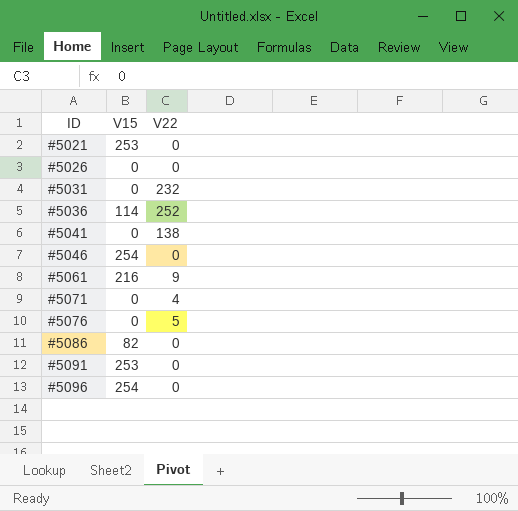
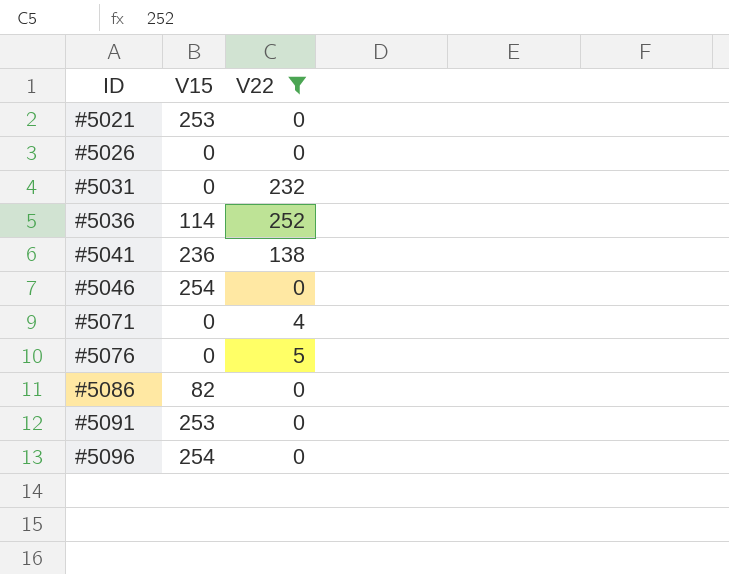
filter: none -> V22 != 9
#5041 | V15: 0 -> 236

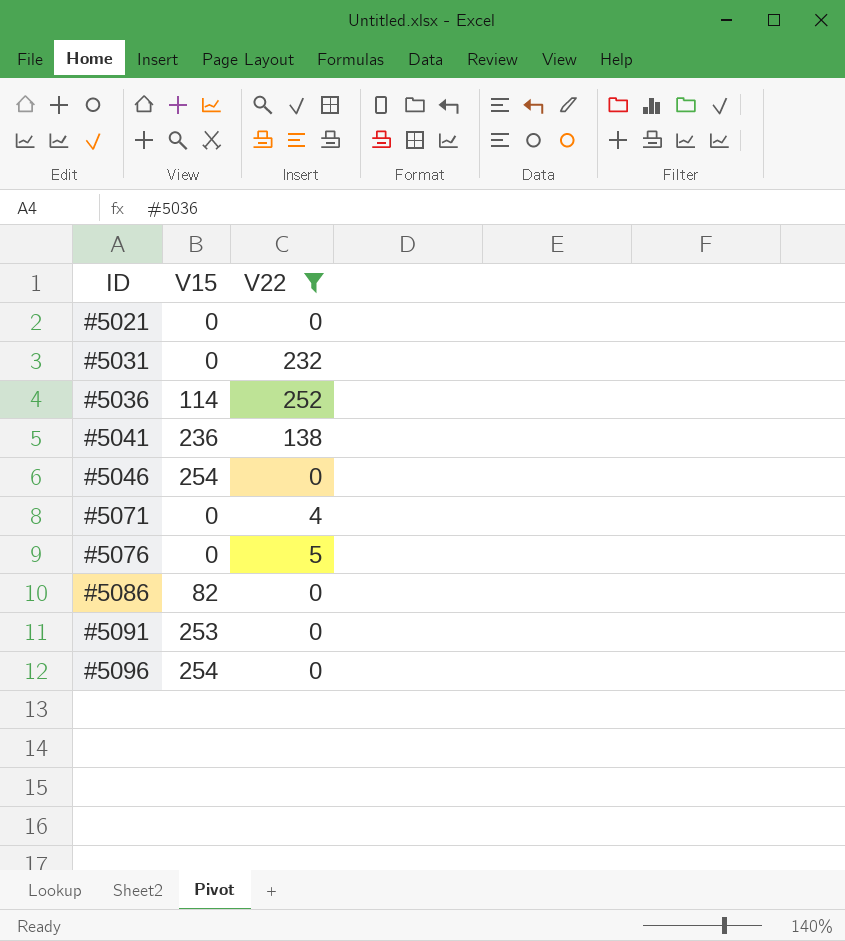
row #5026: 0 | 0 -> none
#5021 | V15: 253 -> 0

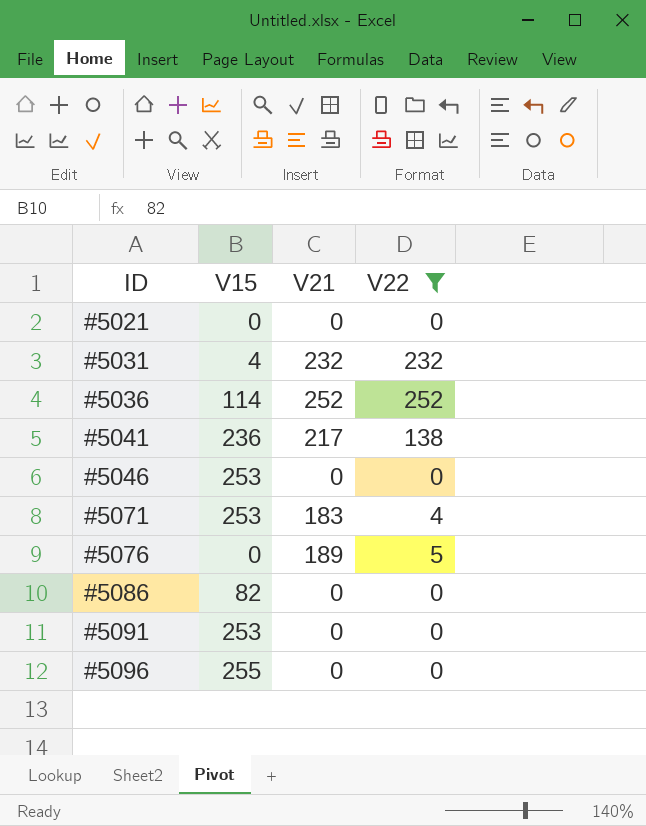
column V21 | position: none -> 3
#5031 | V15: 0 -> 4
#5046 | V15: 254 -> 253
#5071 | V15: 0 -> 253
#5096 | V15: 254 -> 255

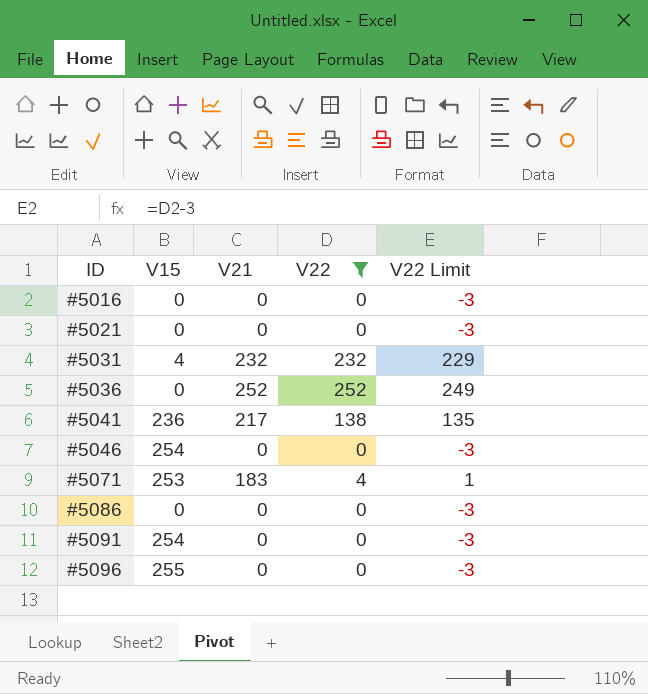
column V22 Limit | formula: none -> [V22] - 3
row #5076: 0 | 189 | 5 -> none
row #5016: none -> 0 | 0 | 0 | -3
#5036 | V15: 114 -> 0
#5046 | V15: 253 -> 254
#5086 | V15: 82 -> 0
#5091 | V15: 253 -> 254

